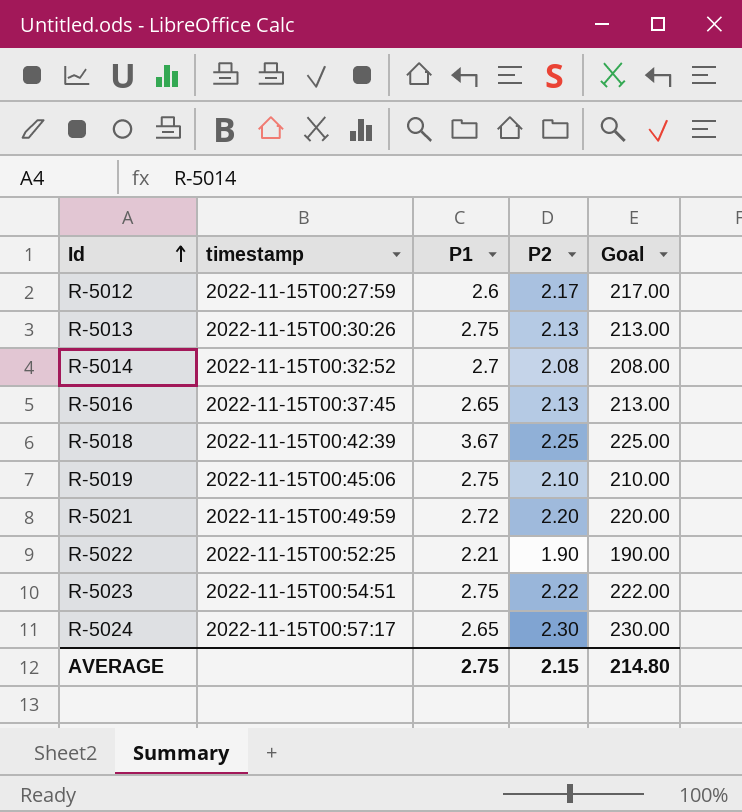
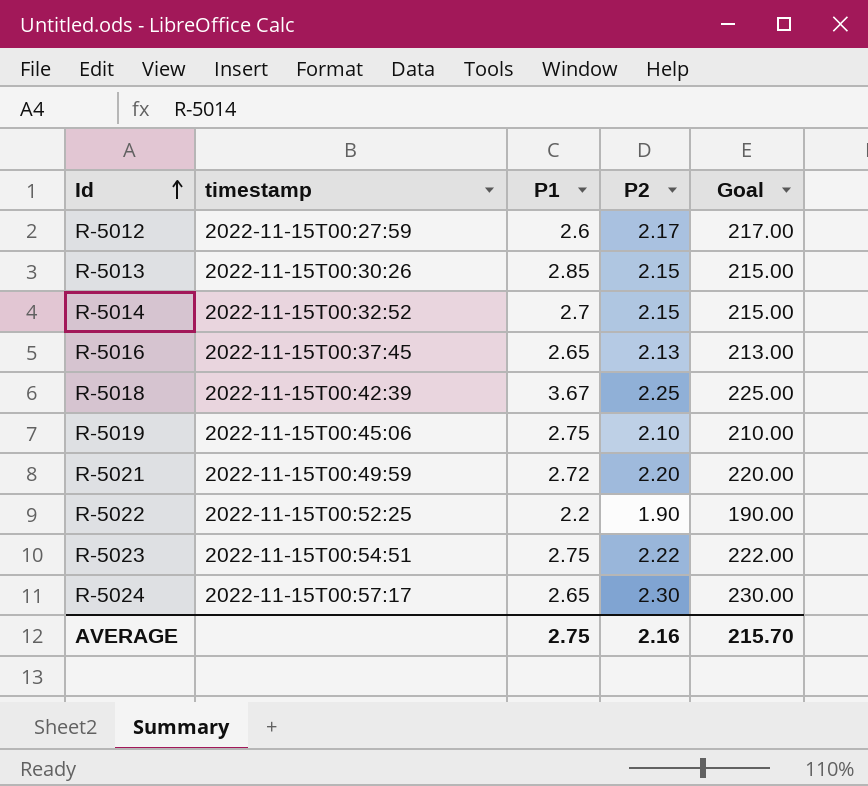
R-5013 | P1: 2.75 -> 2.85
R-5013 | P2: 2.13 -> 2.15
R-5013 | Goal: 213.00 -> 215.00
R-5014 | P2: 2.08 -> 2.15
R-5014 | Goal: 208.00 -> 215.00
R-5022 | P1: 2.21 -> 2.2
AVERAGE | P2: 2.15 -> 2.16
AVERAGE | Goal: 214.80 -> 215.70

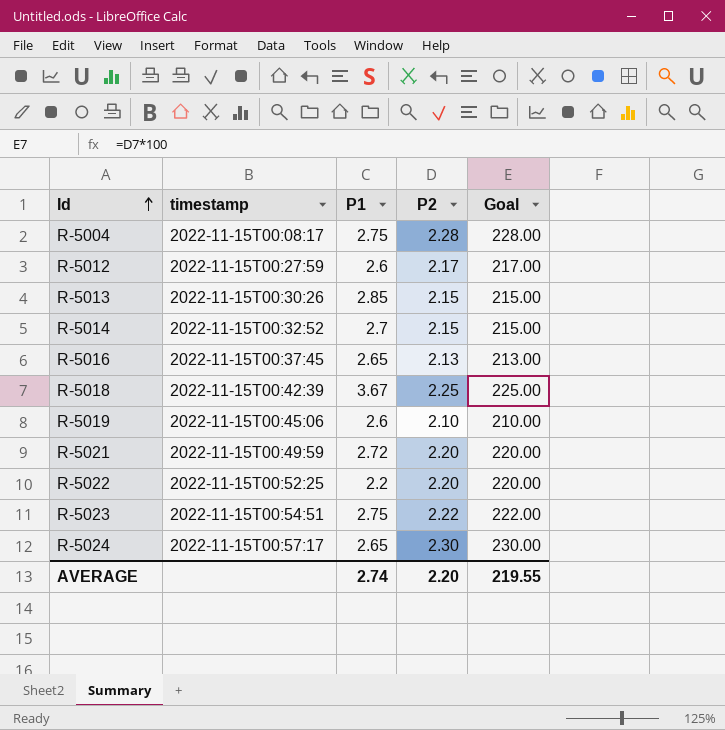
row R-5004: none -> 2022-11-15T00:08:17 | 2.75 | 2.28 | 228.00
R-5019 | P1: 2.75 -> 2.6
R-5022 | P2: 1.90 -> 2.20
R-5022 | Goal: 190.00 -> 220.00
AVERAGE | P1: 2.75 -> 2.74
AVERAGE | P2: 2.16 -> 2.20
AVERAGE | Goal: 215.70 -> 219.55

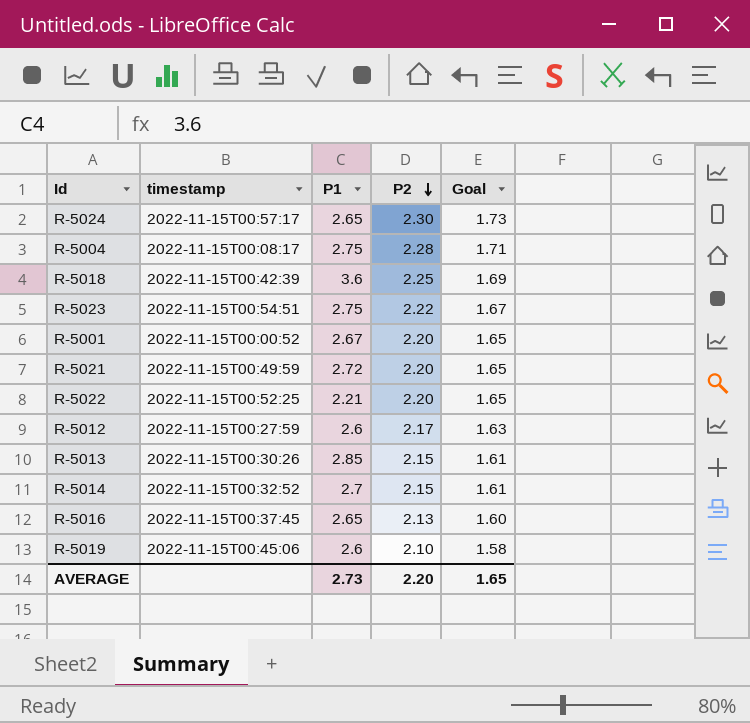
row order: Id ascending -> P2 descending
column Goal | formula: [P2] * 100 -> [P2] * 0.75
R-5018 | P1: 3.67 -> 3.6
row R-5001: none -> 2022-11-15T00:00:52 | 2.67 | 2.20 | 1.65
R-5022 | P1: 2.2 -> 2.21
AVERAGE | P1: 2.74 -> 2.73
AVERAGE | Goal: 219.55 -> 1.65

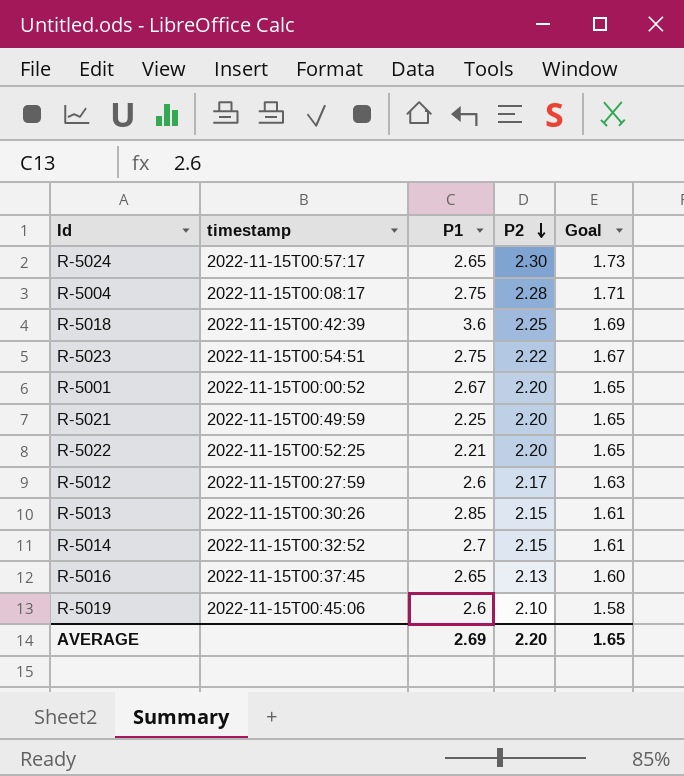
R-5021 | P1: 2.72 -> 2.25
AVERAGE | P1: 2.73 -> 2.69

